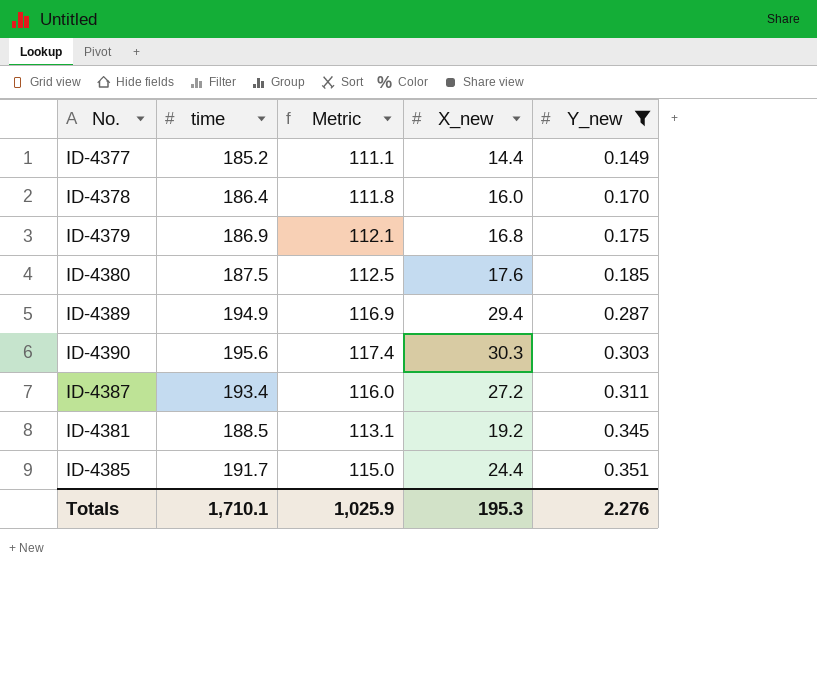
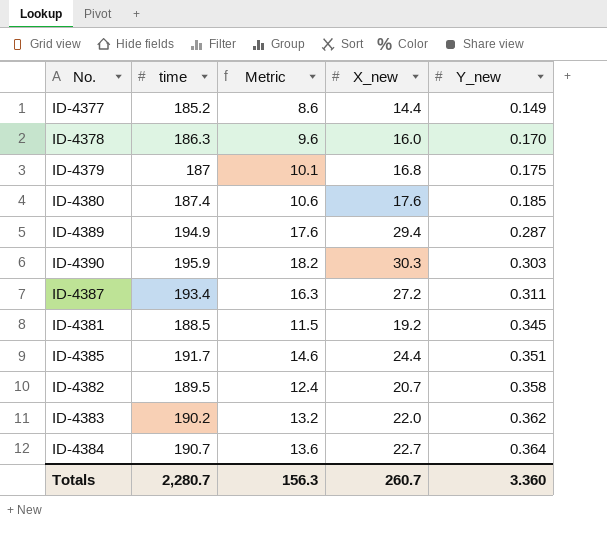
filter: Y_new <= 0.351 -> none
column Metric | formula: [time] * 0.6 -> [X_new] * 0.6
ID-4378 | time: 186.4 -> 186.3
ID-4379 | time: 186.9 -> 187
ID-4380 | time: 187.5 -> 187.4
ID-4390 | time: 195.6 -> 195.9
Totals | time: 1,710.1 -> 2,280.7
Totals | Metric: 1,025.9 -> 156.3
Totals | X_new: 195.3 -> 260.7
Totals | Y_new: 2.276 -> 3.360

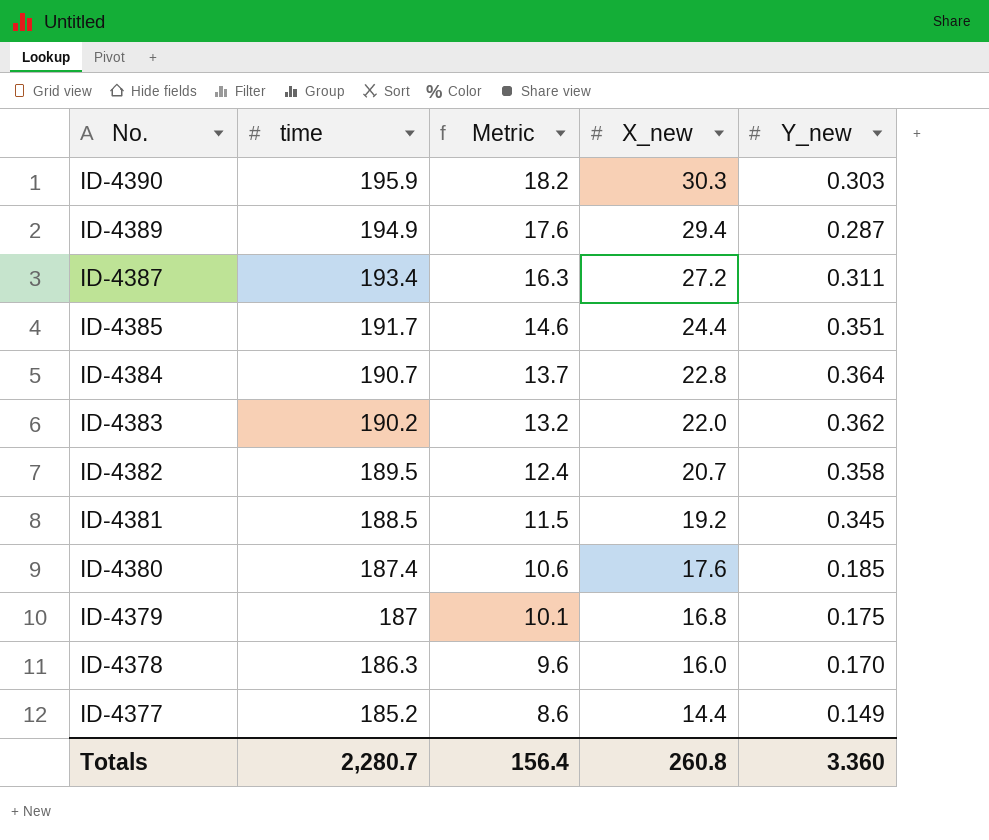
row order: Y_new ascending -> No. descending
ID-4384 | Metric: 13.6 -> 13.7
ID-4384 | X_new: 22.7 -> 22.8
Totals | Metric: 156.3 -> 156.4
Totals | X_new: 260.7 -> 260.8

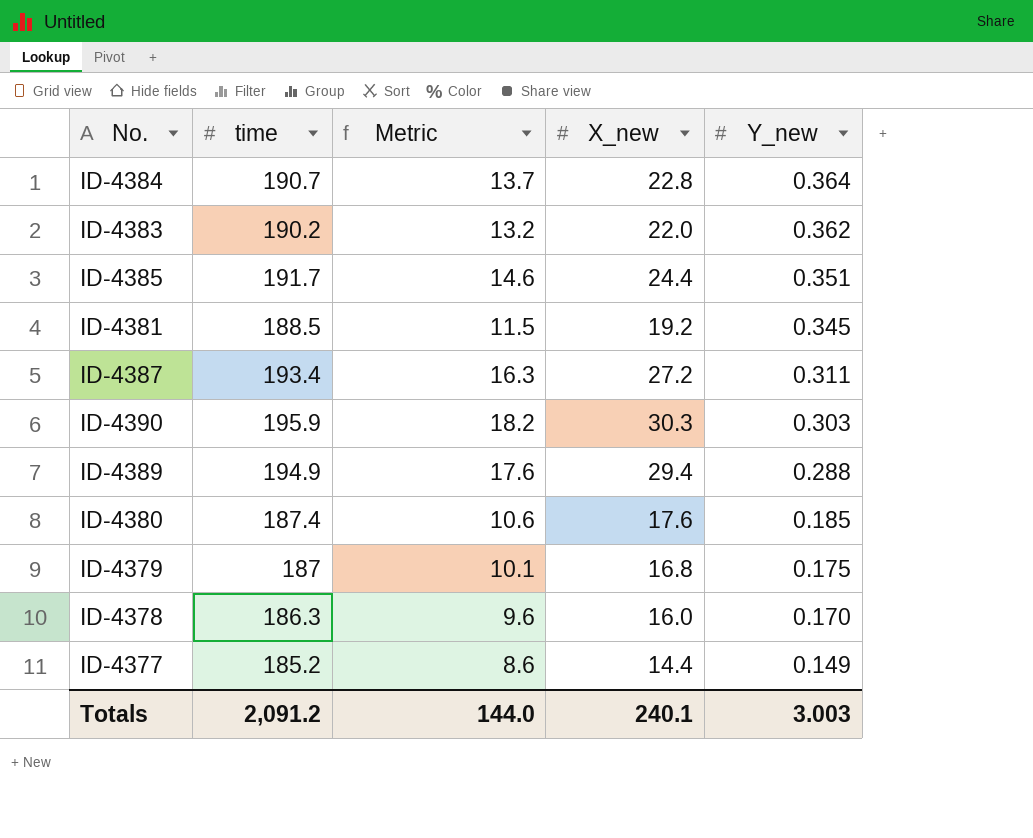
row order: No. descending -> Y_new descending
row ID-4382: 189.5 | 12.4 | 20.7 | 0.358 -> none
ID-4389 | Y_new: 0.287 -> 0.288
Totals | time: 2,280.7 -> 2,091.2
Totals | Metric: 156.4 -> 144.0
Totals | X_new: 260.8 -> 240.1
Totals | Y_new: 3.360 -> 3.003

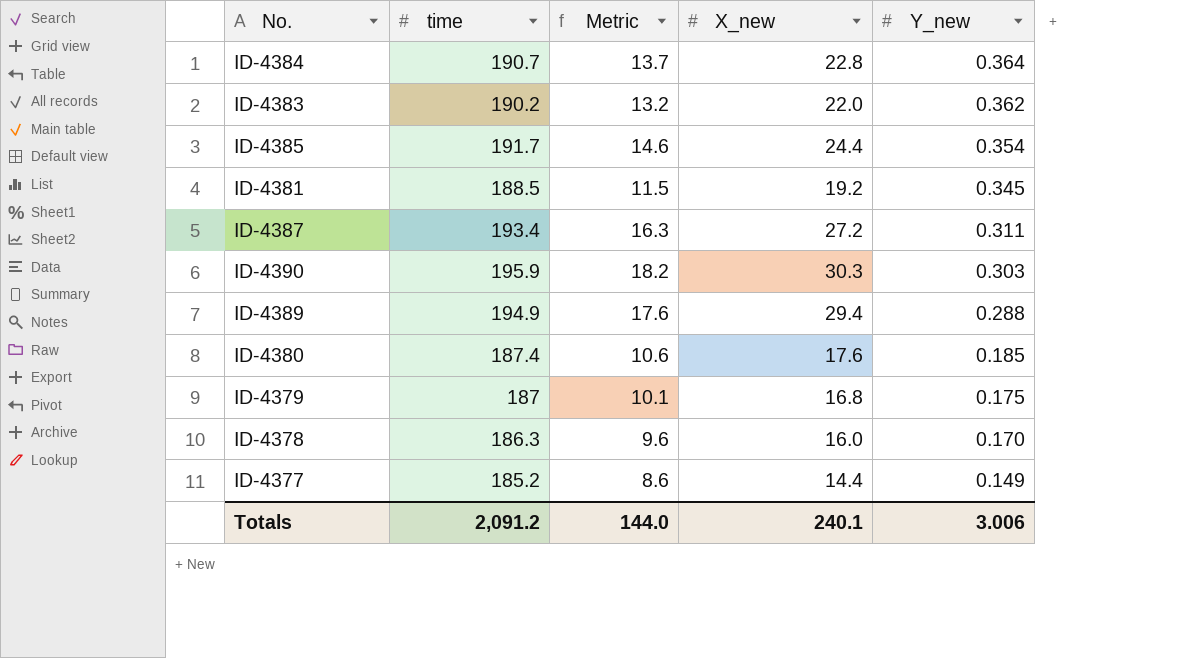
ID-4385 | Y_new: 0.351 -> 0.354
Totals | Y_new: 3.003 -> 3.006

